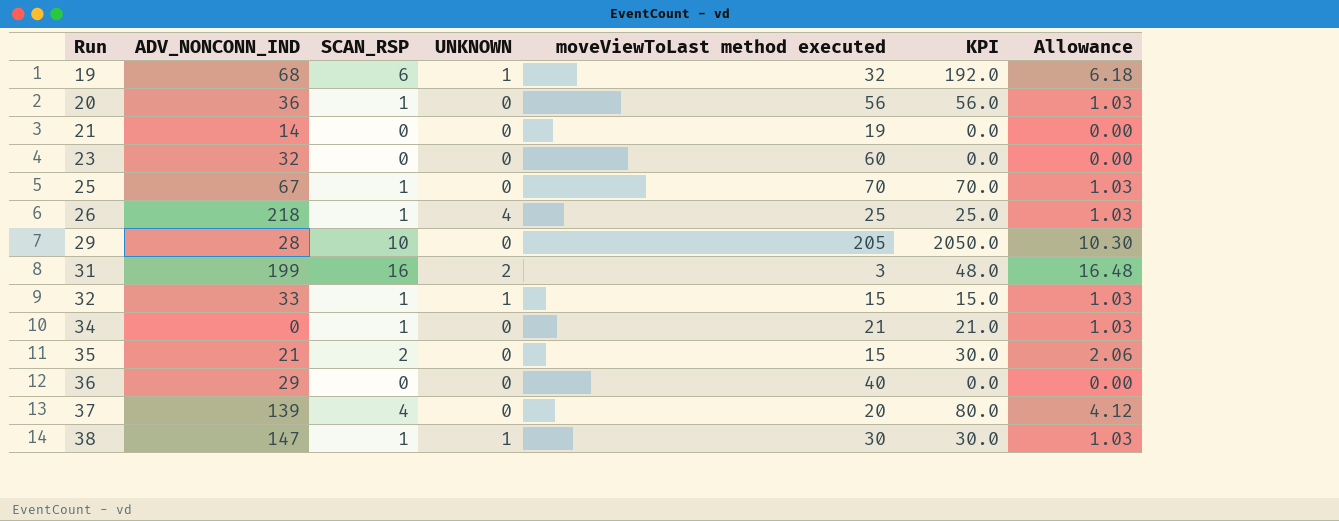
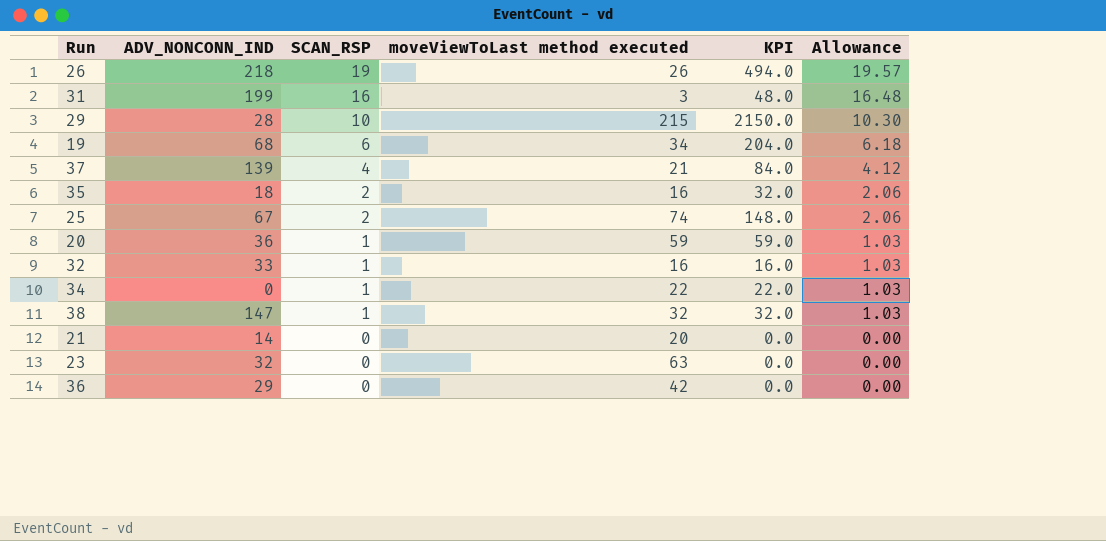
row order: Run ascending -> SCAN_RSP descending
column UNKNOWN | position: 4 -> none
26 | SCAN_RSP: 1 -> 19
26 | moveViewToLast method executed: 25 -> 26
26 | KPI: 25.0 -> 494.0
26 | Allowance: 1.03 -> 19.57
29 | moveViewToLast method executed: 205 -> 215
29 | KPI: 2050.0 -> 2150.0
19 | moveViewToLast method executed: 32 -> 34
19 | KPI: 192.0 -> 204.0
37 | moveViewToLast method executed: 20 -> 21
37 | KPI: 80.0 -> 84.0
35 | ADV_NONCONN_IND: 21 -> 18
35 | moveViewToLast method executed: 15 -> 16
35 | KPI: 30.0 -> 32.0
25 | SCAN_RSP: 1 -> 2
25 | moveViewToLast method executed: 70 -> 74
25 | KPI: 70.0 -> 148.0
25 | Allowance: 1.03 -> 2.06
20 | moveViewToLast method executed: 56 -> 59
20 | KPI: 56.0 -> 59.0
32 | moveViewToLast method executed: 15 -> 16
32 | KPI: 15.0 -> 16.0
34 | moveViewToLast method executed: 21 -> 22
34 | KPI: 21.0 -> 22.0
38 | moveViewToLast method executed: 30 -> 32
38 | KPI: 30.0 -> 32.0
21 | moveViewToLast method executed: 19 -> 20
23 | moveViewToLast method executed: 60 -> 63
36 | moveViewToLast method executed: 40 -> 42

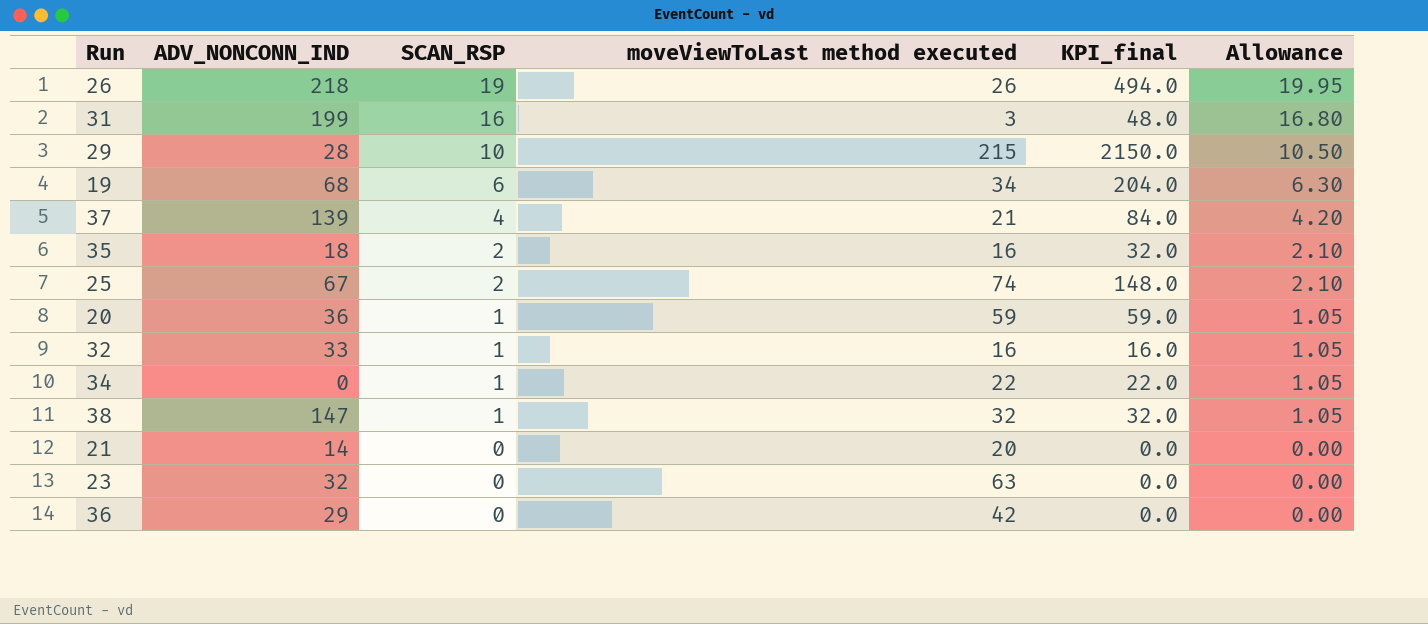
column name: KPI -> KPI_final
column Allowance | formula: [SCAN_RSP] * 1.03 -> [SCAN_RSP] * 1.05

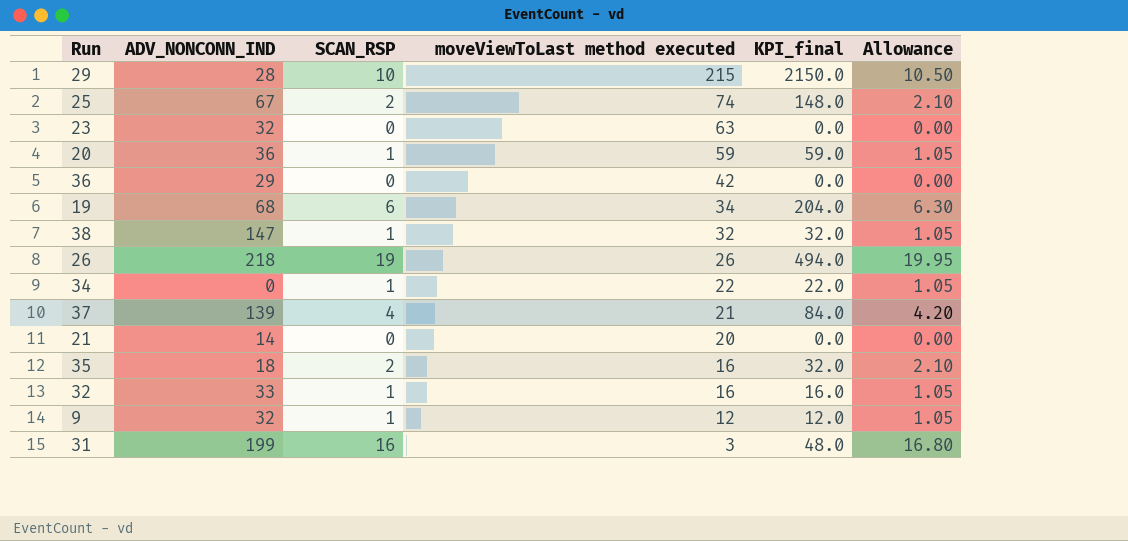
row order: SCAN_RSP descending -> moveViewToLast method executed descending
row 9: none -> 32 | 1 | 12 | 12.0 | 1.05

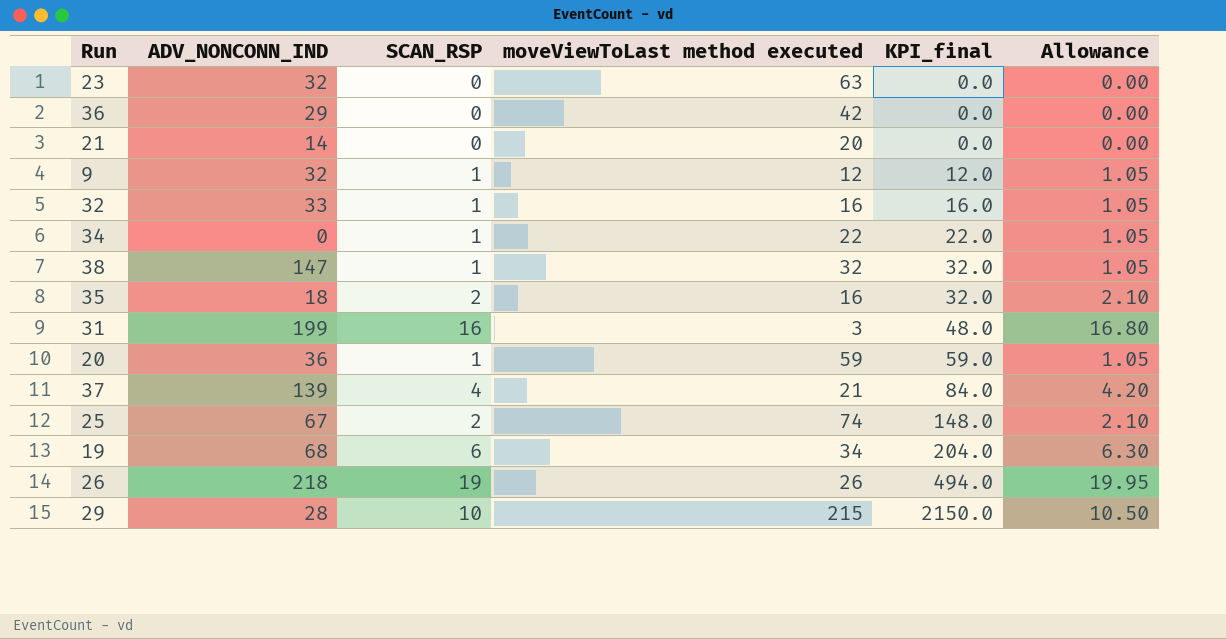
row order: moveViewToLast method executed descending -> KPI_final ascending

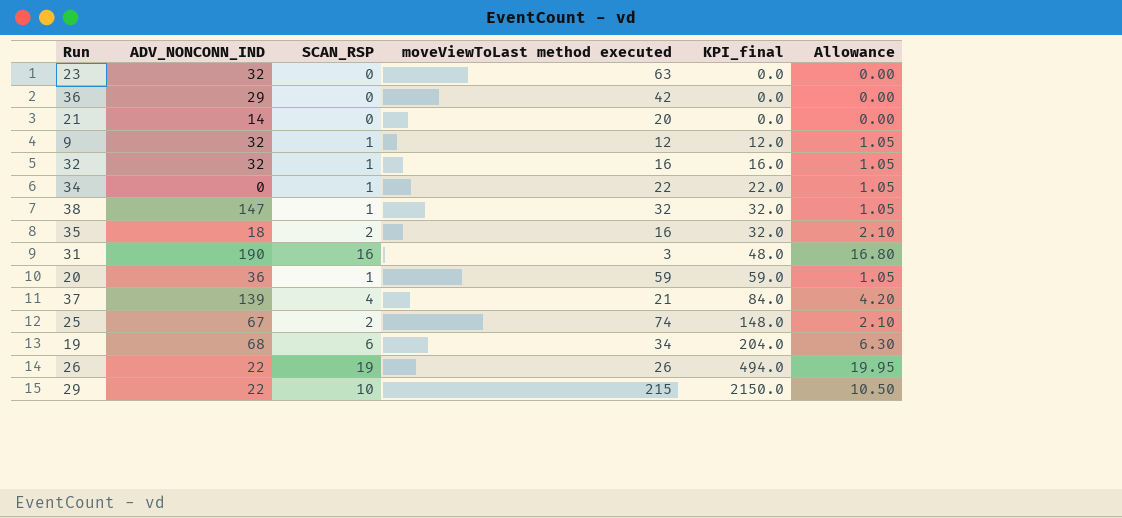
32 | ADV_NONCONN_IND: 33 -> 32
31 | ADV_NONCONN_IND: 199 -> 190
26 | ADV_NONCONN_IND: 218 -> 22
29 | ADV_NONCONN_IND: 28 -> 22

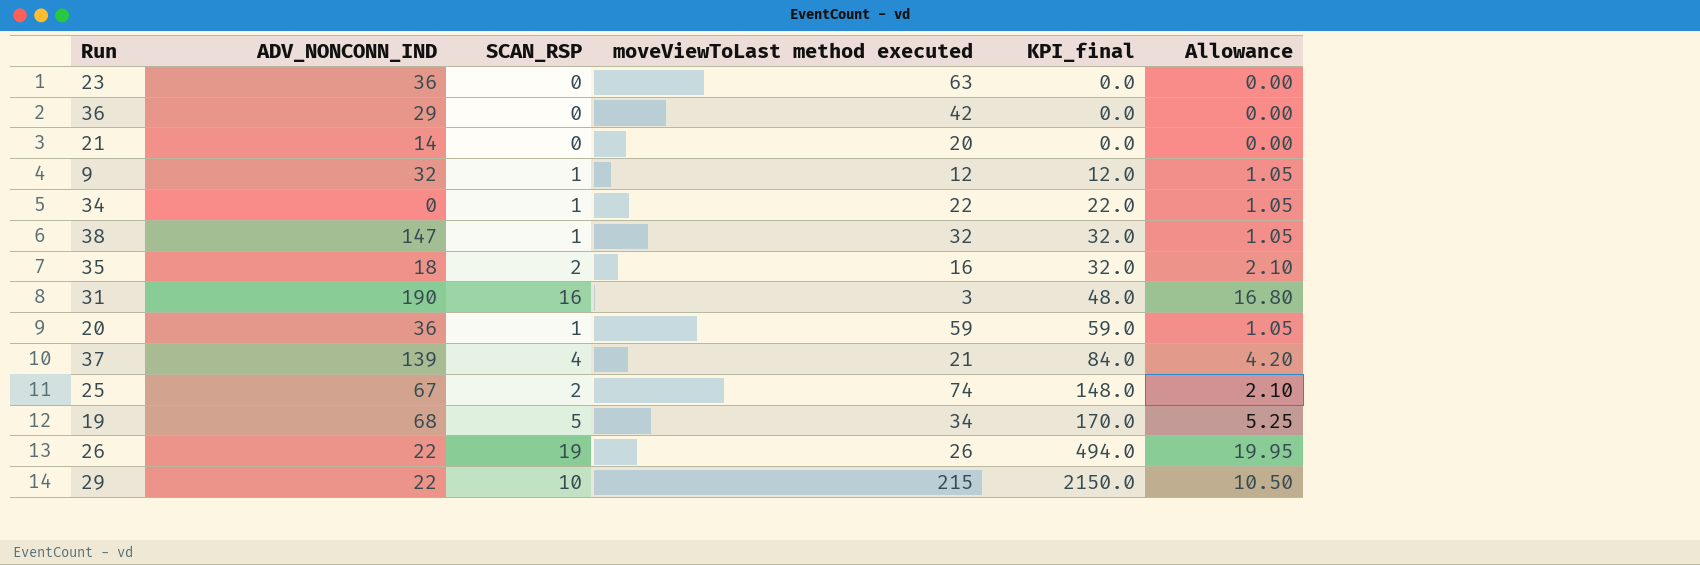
row 32: 32 | 1 | 16 | 16.0 | 1.05 -> none
23 | ADV_NONCONN_IND: 32 -> 36
19 | SCAN_RSP: 6 -> 5
19 | KPI_final: 204.0 -> 170.0
19 | Allowance: 6.30 -> 5.25

